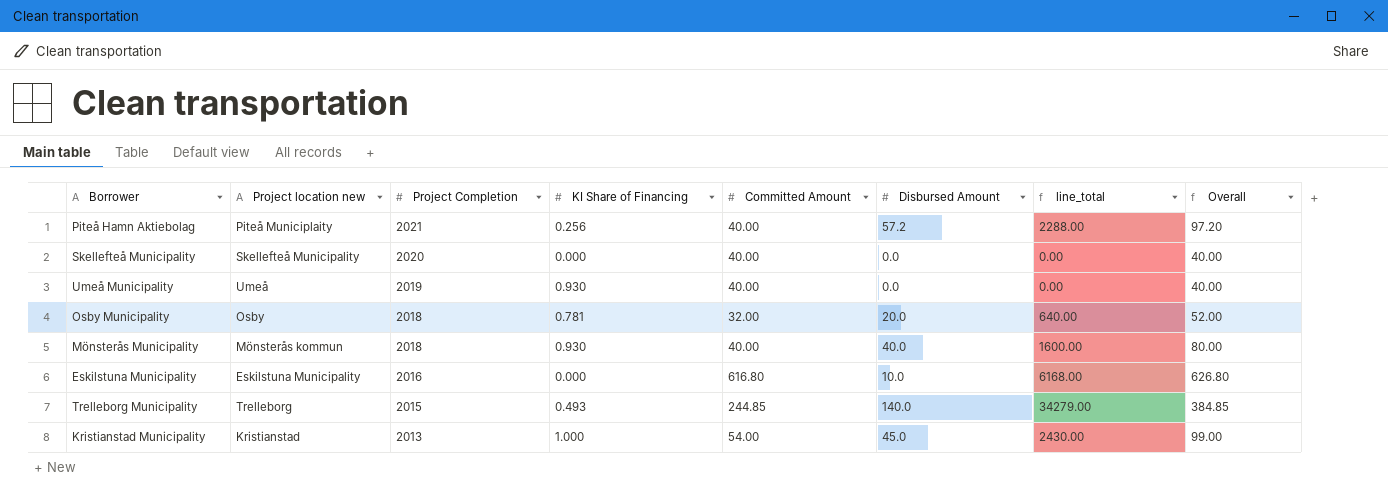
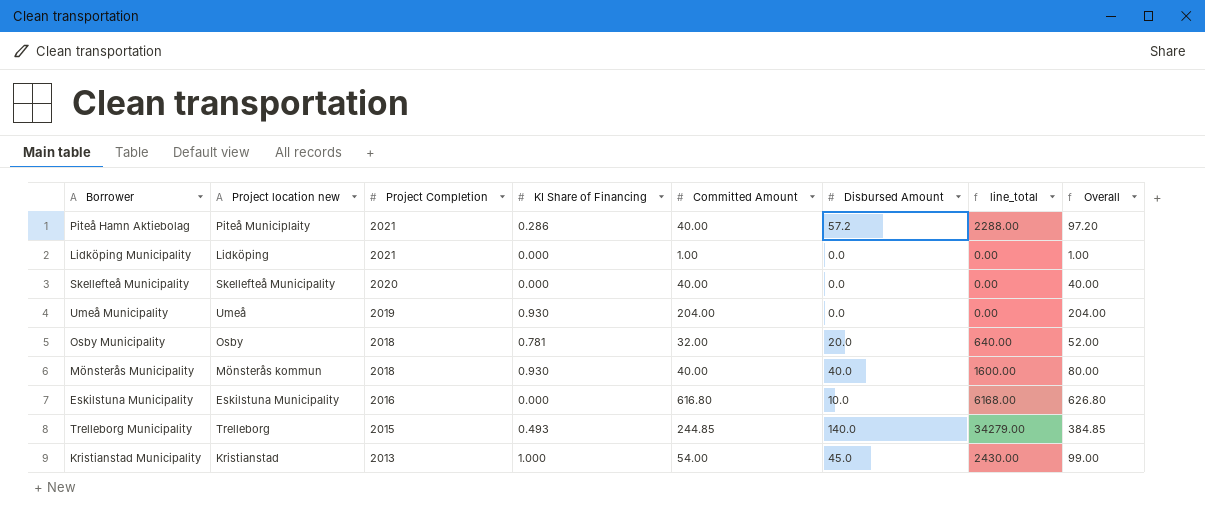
Piteå Hamn Aktiebolag | KI Share of Financing: 0.256 -> 0.286
row Lidköping Municipality: none -> Lidköping | 2021 | 0.000 | 1.00 | 0.0 | 0.00 | 1.00
Umeå Municipality | Committed Amount: 40.00 -> 204.00
Umeå Municipality | Overall: 40.00 -> 204.00

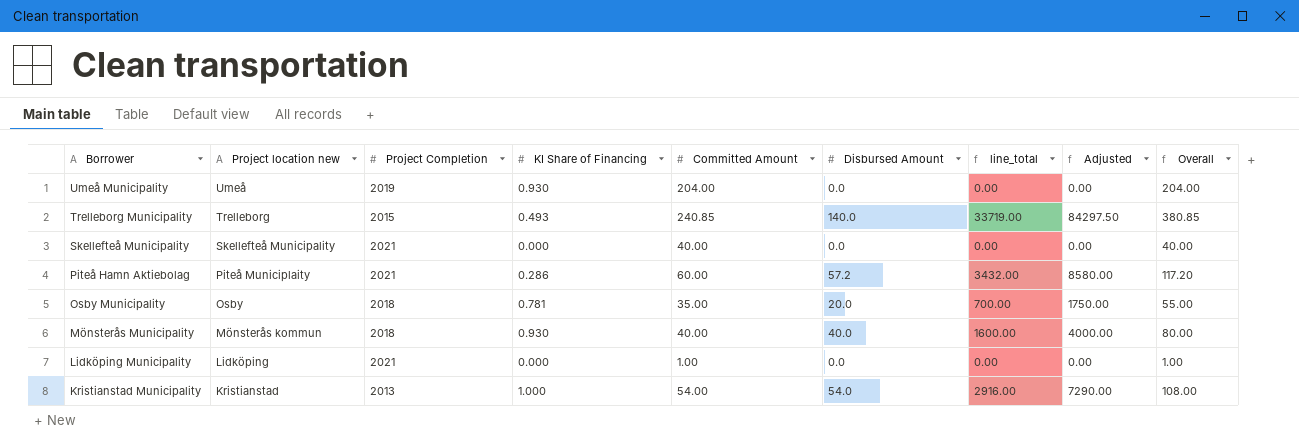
row order: Project Completion descending -> Borrower descending
column Adjusted | formula: none -> [line_total] * 2.5
row Eskilstuna Municipality: Eskilstuna Municipality | 2016 | 0.000 | 616.80 | 10.0 | 6168.00 | 626.80 -> none
Trelleborg Municipality | Committed Amount: 244.85 -> 240.85
Trelleborg Municipality | line_total: 34279.00 -> 33719.00
Trelleborg Municipality | Overall: 384.85 -> 380.85
Skellefteå Municipality | Project Completion: 2020 -> 2021
Piteå Hamn Aktiebolag | Committed Amount: 40.00 -> 60.00
Piteå Hamn Aktiebolag | line_total: 2288.00 -> 3432.00
Piteå Hamn Aktiebolag | Overall: 97.20 -> 117.20
Osby Municipality | Committed Amount: 32.00 -> 35.00
Osby Municipality | line_total: 640.00 -> 700.00
Osby Municipality | Overall: 52.00 -> 55.00
Kristianstad Municipality | Disbursed Amount: 45.0 -> 54.0
Kristianstad Municipality | line_total: 2430.00 -> 2916.00
Kristianstad Municipality | Overall: 99.00 -> 108.00

